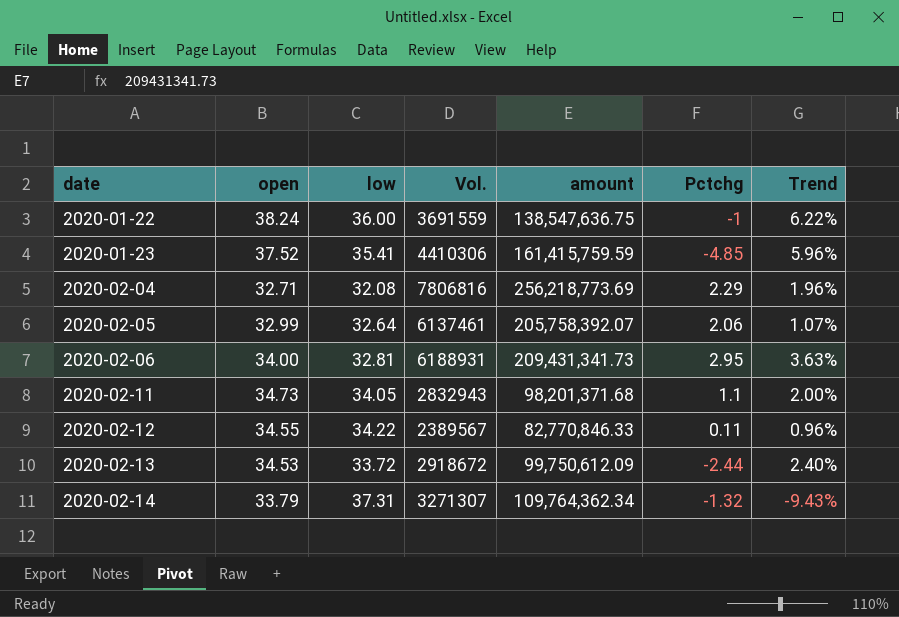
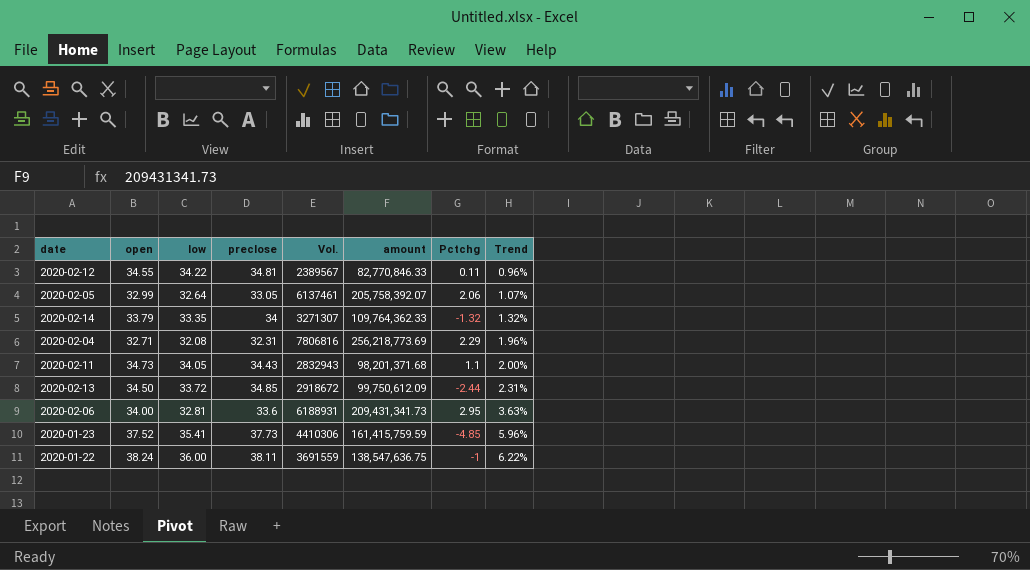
row order: date ascending -> Trend ascending
column preclose | position: none -> 4
2020-02-14 | low: 37.31 -> 33.35
2020-02-14 | amount: 109,764,362.34 -> 109,764,362.33
2020-02-14 | Trend: -9.43% -> 1.32%
2020-02-13 | open: 34.53 -> 34.50
2020-02-13 | Trend: 2.40% -> 2.31%

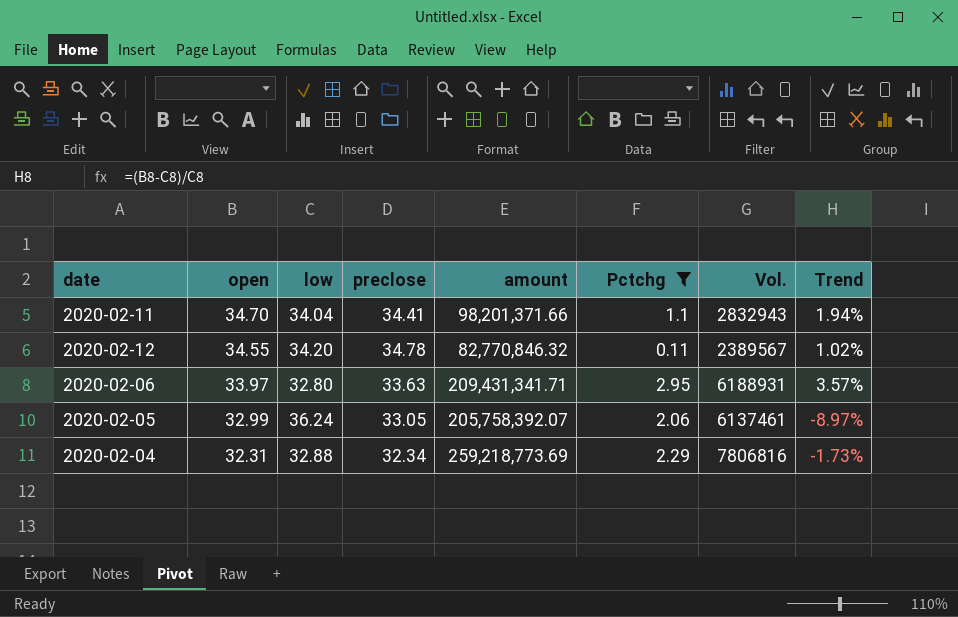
filter: none -> Pctchg >= 0.11
row order: Trend ascending -> open descending
column Vol. | position: 5 -> 7
2020-02-11 | open: 34.73 -> 34.70
2020-02-11 | low: 34.05 -> 34.04
2020-02-11 | preclose: 34.43 -> 34.41
2020-02-11 | amount: 98,201,371.68 -> 98,201,371.66
2020-02-11 | Trend: 2.00% -> 1.94%
2020-02-12 | low: 34.22 -> 34.20
2020-02-12 | preclose: 34.81 -> 34.78
2020-02-12 | amount: 82,770,846.33 -> 82,770,846.32
2020-02-12 | Trend: 0.96% -> 1.02%
2020-02-06 | open: 34.00 -> 33.97
2020-02-06 | low: 32.81 -> 32.80
2020-02-06 | preclose: 33.6 -> 33.63
2020-02-06 | amount: 209,431,341.73 -> 209,431,341.71
2020-02-06 | Trend: 3.63% -> 3.57%
2020-02-05 | low: 32.64 -> 36.24
2020-02-05 | Trend: 1.07% -> -8.97%
2020-02-04 | open: 32.71 -> 32.31
2020-02-04 | low: 32.08 -> 32.88
2020-02-04 | preclose: 32.31 -> 32.34
2020-02-04 | amount: 256,218,773.69 -> 259,218,773.69
2020-02-04 | Trend: 1.96% -> -1.73%

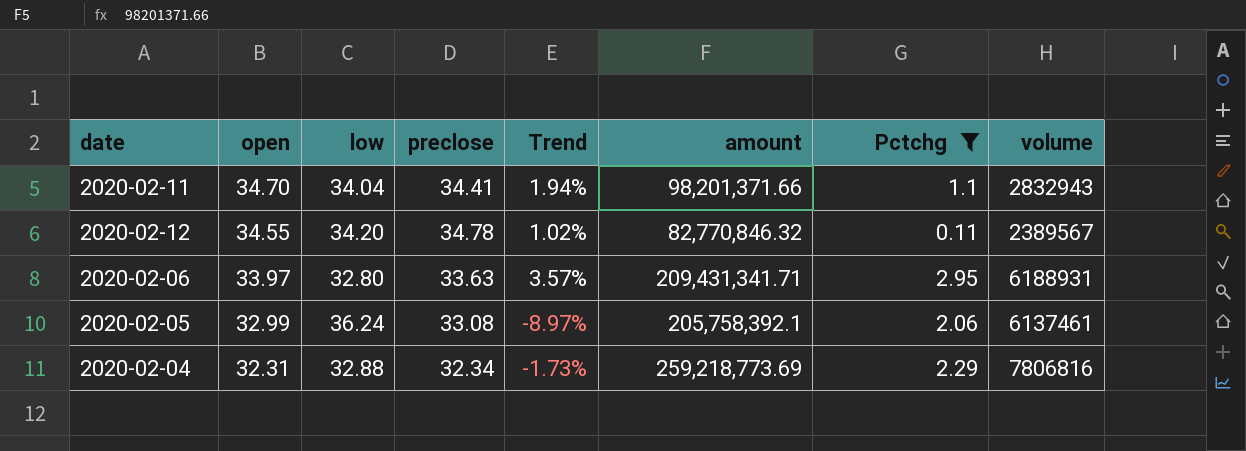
column Trend | position: 8 -> 5
column name: Vol. -> volume
2020-02-05 | preclose: 33.05 -> 33.08
2020-02-05 | amount: 205,758,392.07 -> 205,758,392.1

